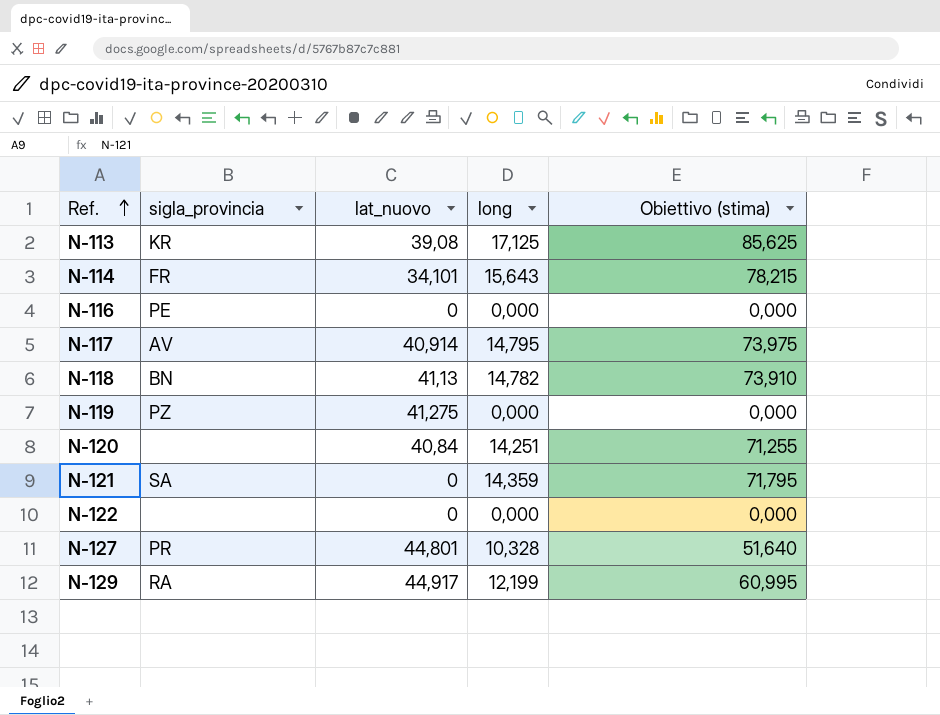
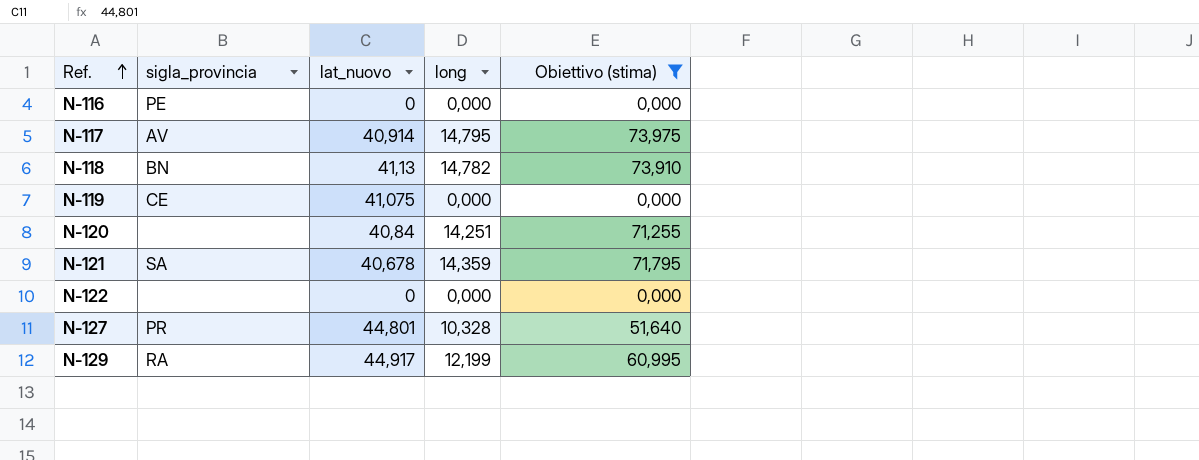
filter: none -> Obiettivo (stima) <= 73,975
N-119 | sigla_provincia: PZ -> CE
N-119 | lat_nuovo: 41,275 -> 41,075
N-121 | lat_nuovo: 0 -> 40,678

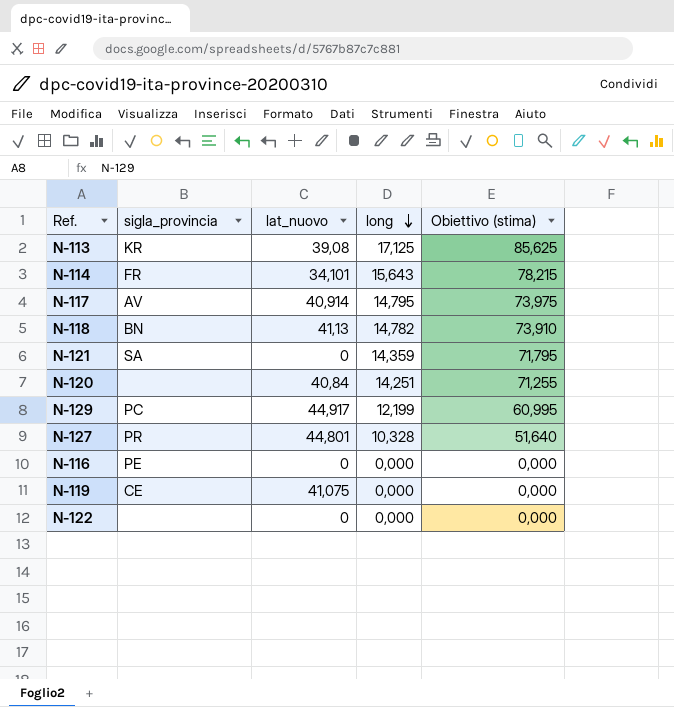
filter: Obiettivo (stima) <= 73,975 -> none
row order: Ref. ascending -> long descending
N-121 | lat_nuovo: 40,678 -> 0
N-129 | sigla_provincia: RA -> PC

